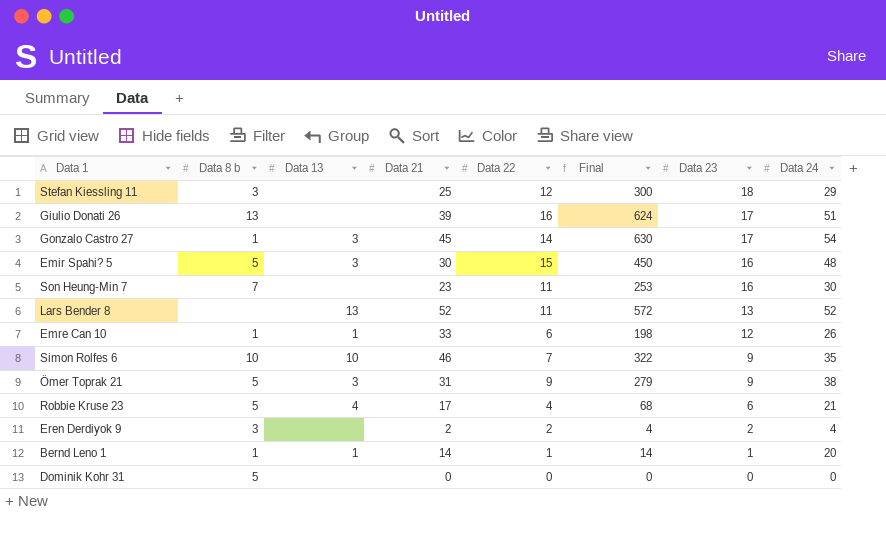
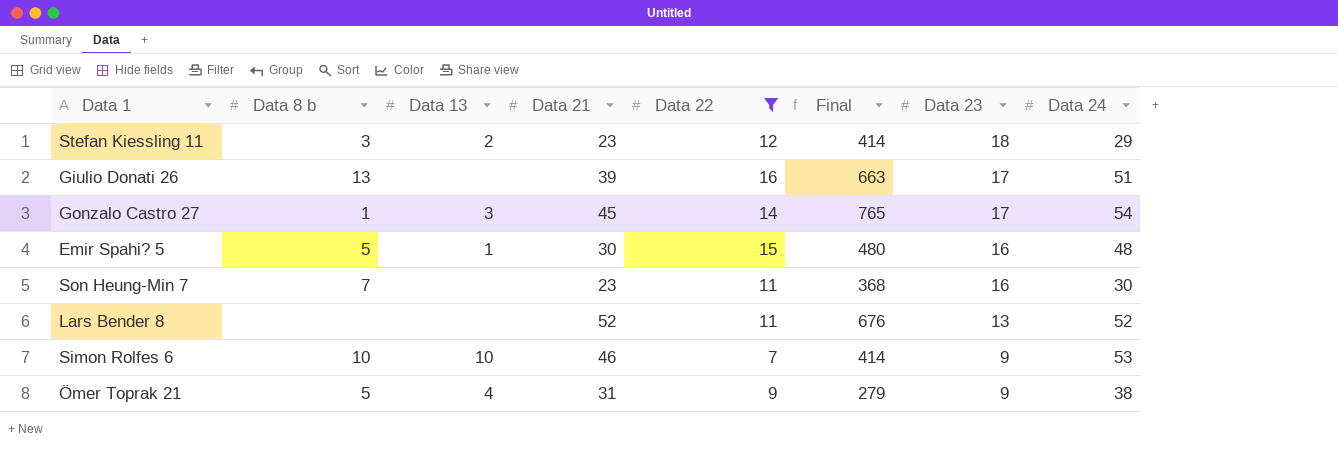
filter: none -> Data 22 >= 7
column Final | formula: [Data 21] * [Data 22] -> [Data 21] * [Data 23]
Stefan Kiessling 11 | Data 13: none -> 2
Stefan Kiessling 11 | Data 21: 25 -> 23
Emir Spahi? 5 | Data 13: 3 -> 1
Lars Bender 8 | Data 13: 13 -> none
Simon Rolfes 6 | Data 24: 35 -> 53
Ömer Toprak 21 | Data 13: 3 -> 4

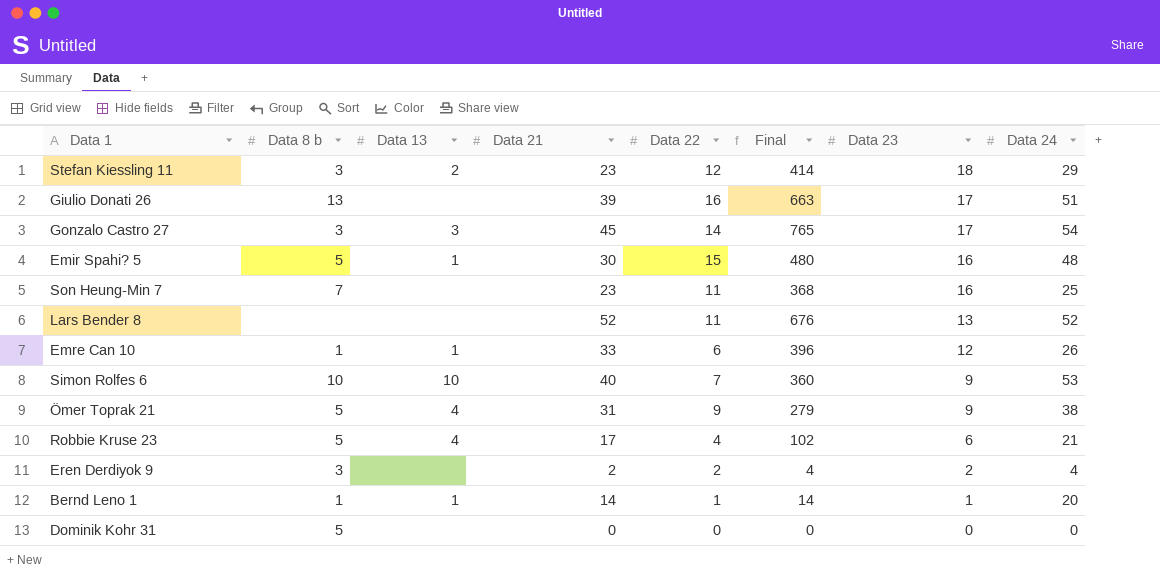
filter: Data 22 >= 7 -> none
Gonzalo Castro 27 | Data 8 b: 1 -> 3
Son Heung-Min 7 | Data 24: 30 -> 25
Simon Rolfes 6 | Data 21: 46 -> 40
Simon Rolfes 6 | Final: 414 -> 360

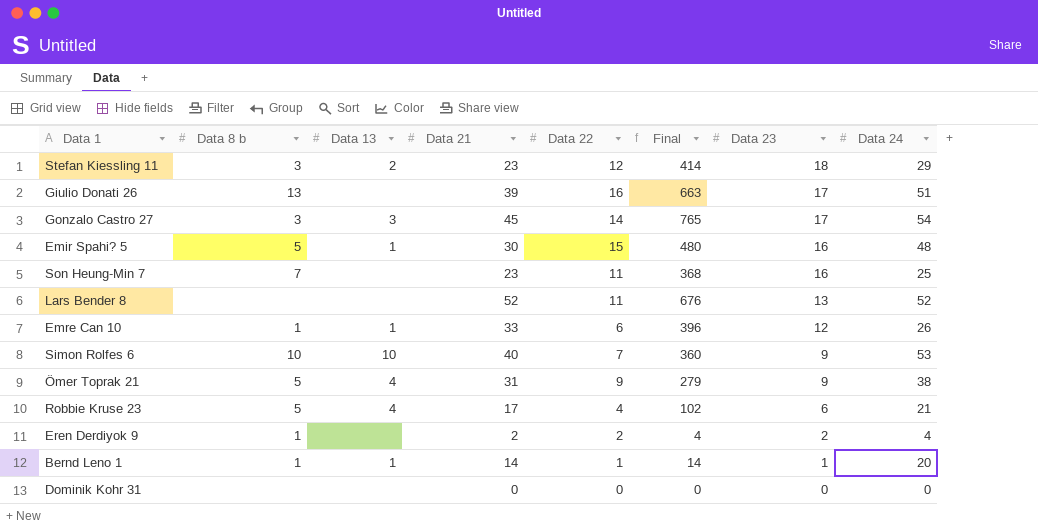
Eren Derdiyok 9 | Data 8 b: 3 -> 1
Dominik Kohr 31 | Data 8 b: 5 -> none

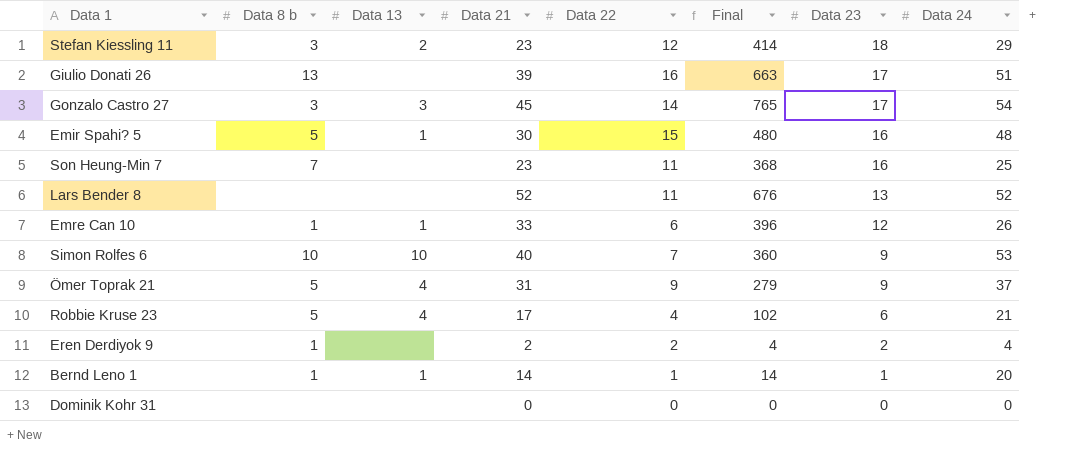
Ömer Toprak 21 | Data 24: 38 -> 37

